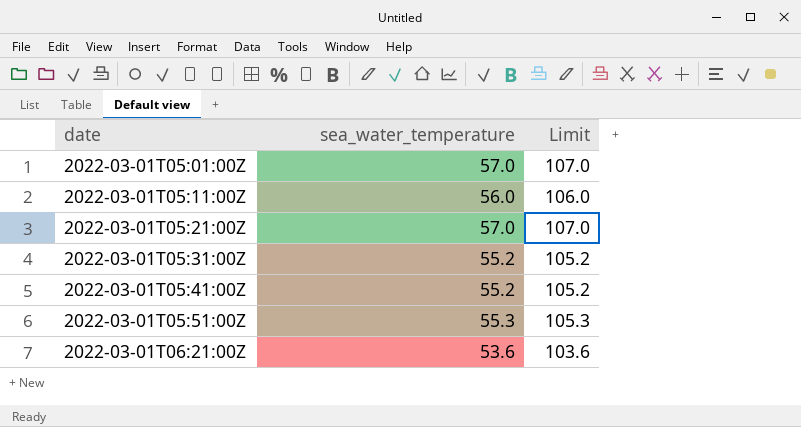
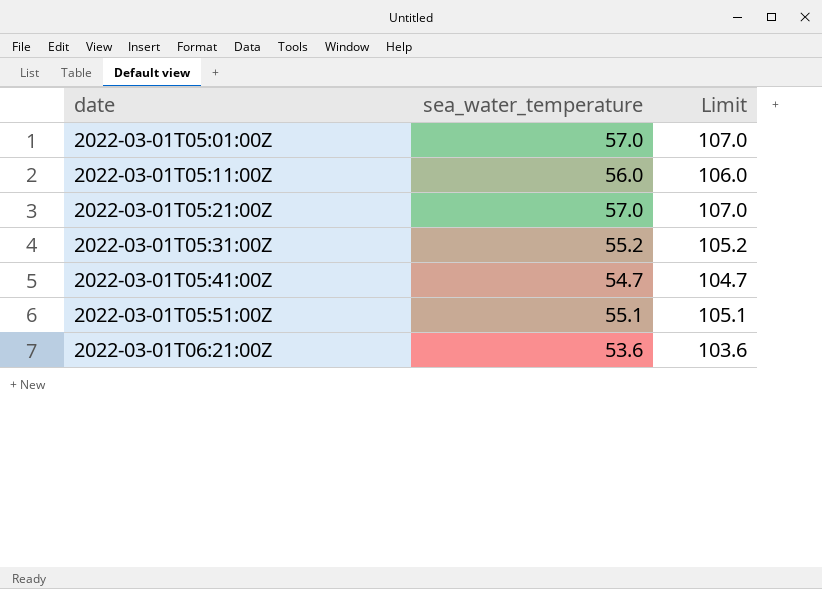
2022-03-01T05:41:00Z | sea_water_temperature: 55.2 -> 54.7
2022-03-01T05:41:00Z | Limit: 105.2 -> 104.7
2022-03-01T05:51:00Z | sea_water_temperature: 55.3 -> 55.1
2022-03-01T05:51:00Z | Limit: 105.3 -> 105.1

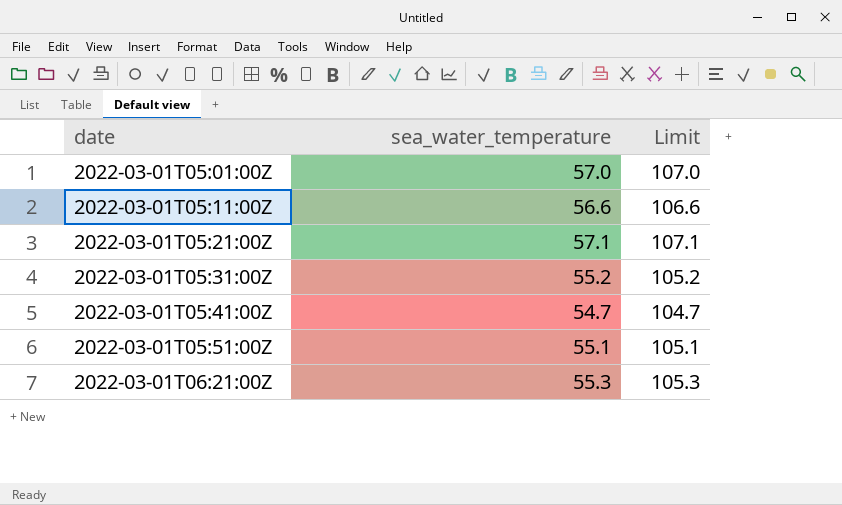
2022-03-01T05:11:00Z | sea_water_temperature: 56.0 -> 56.6
2022-03-01T05:11:00Z | Limit: 106.0 -> 106.6
2022-03-01T05:21:00Z | sea_water_temperature: 57.0 -> 57.1
2022-03-01T05:21:00Z | Limit: 107.0 -> 107.1
2022-03-01T06:21:00Z | sea_water_temperature: 53.6 -> 55.3
2022-03-01T06:21:00Z | Limit: 103.6 -> 105.3

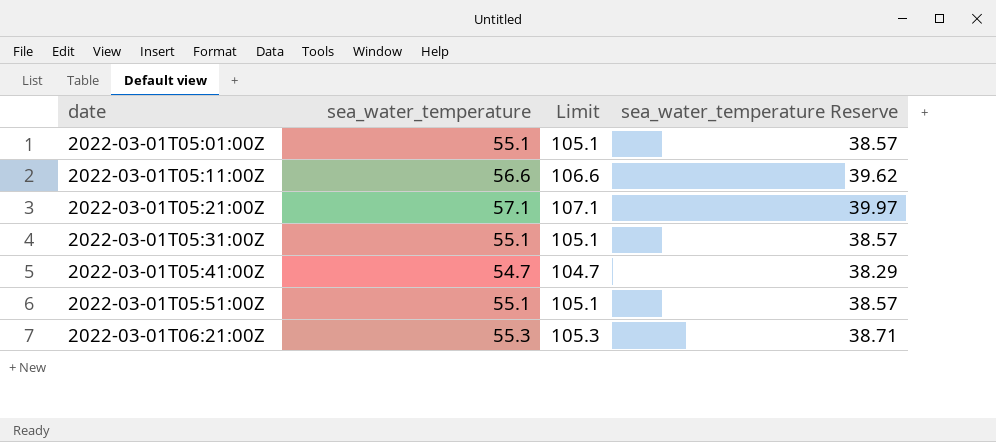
column sea_water_temperature Reserve | formula: none -> [sea_water_temperature] * 0.7
2022-03-01T05:01:00Z | sea_water_temperature: 57.0 -> 55.1
2022-03-01T05:01:00Z | Limit: 107.0 -> 105.1
2022-03-01T05:31:00Z | sea_water_temperature: 55.2 -> 55.1
2022-03-01T05:31:00Z | Limit: 105.2 -> 105.1

